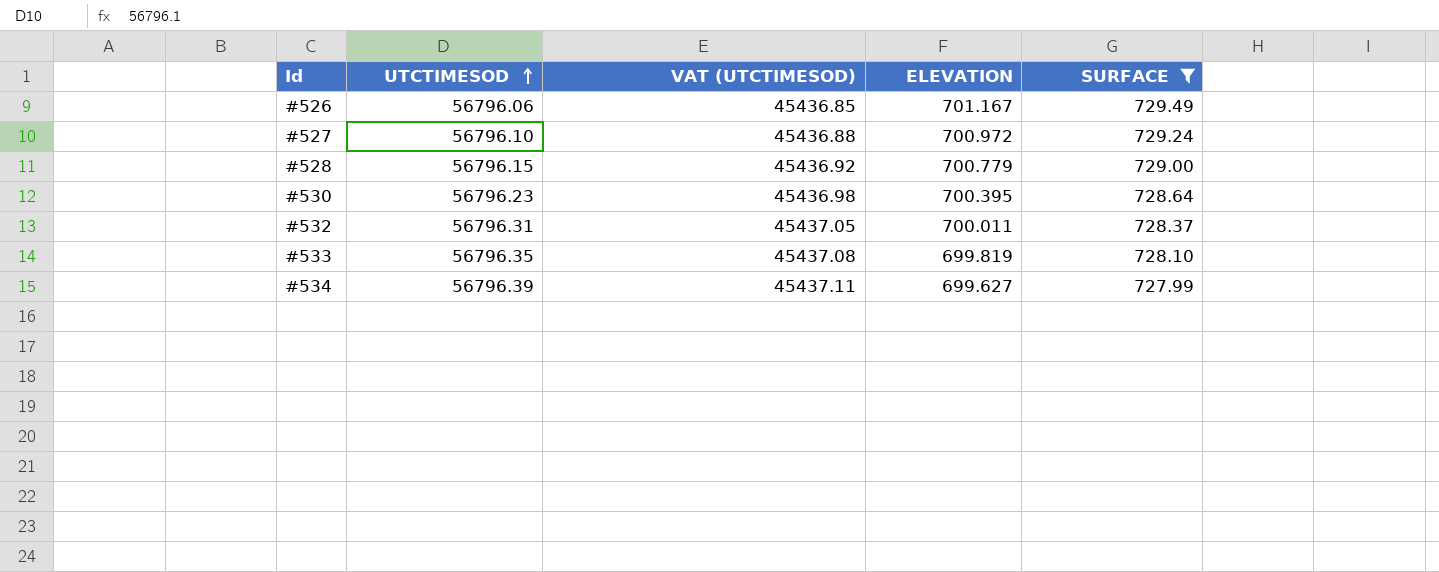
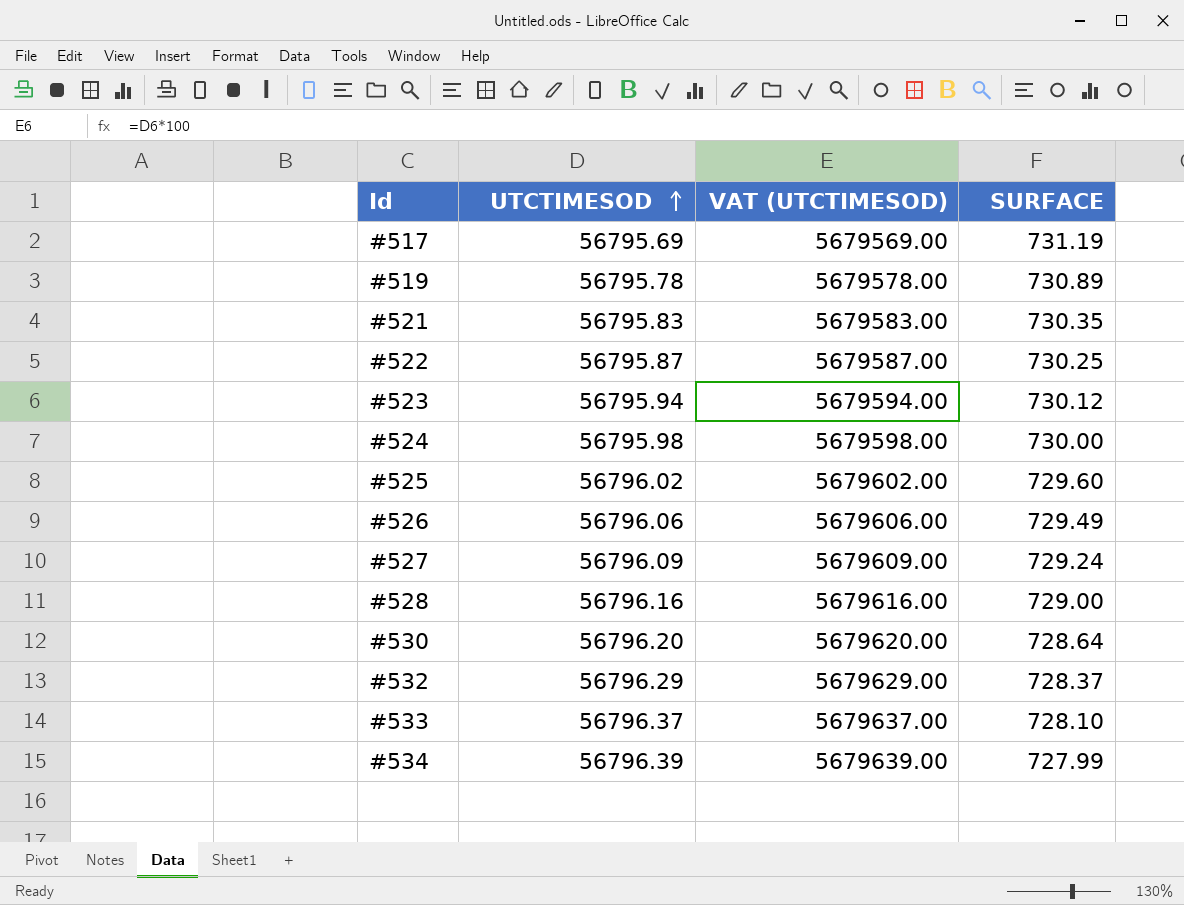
filter: SURFACE <= 729.49 -> none
column ELEVATION | position: 4 -> none
column VAT (UTCTIMESOD) | formula: [UTCTIMESOD] * 0.8 -> [UTCTIMESOD] * 100
#527 | UTCTIMESOD: 56796.10 -> 56796.09
#528 | UTCTIMESOD: 56796.15 -> 56796.16
#530 | UTCTIMESOD: 56796.23 -> 56796.20
#532 | UTCTIMESOD: 56796.31 -> 56796.29
#533 | UTCTIMESOD: 56796.35 -> 56796.37

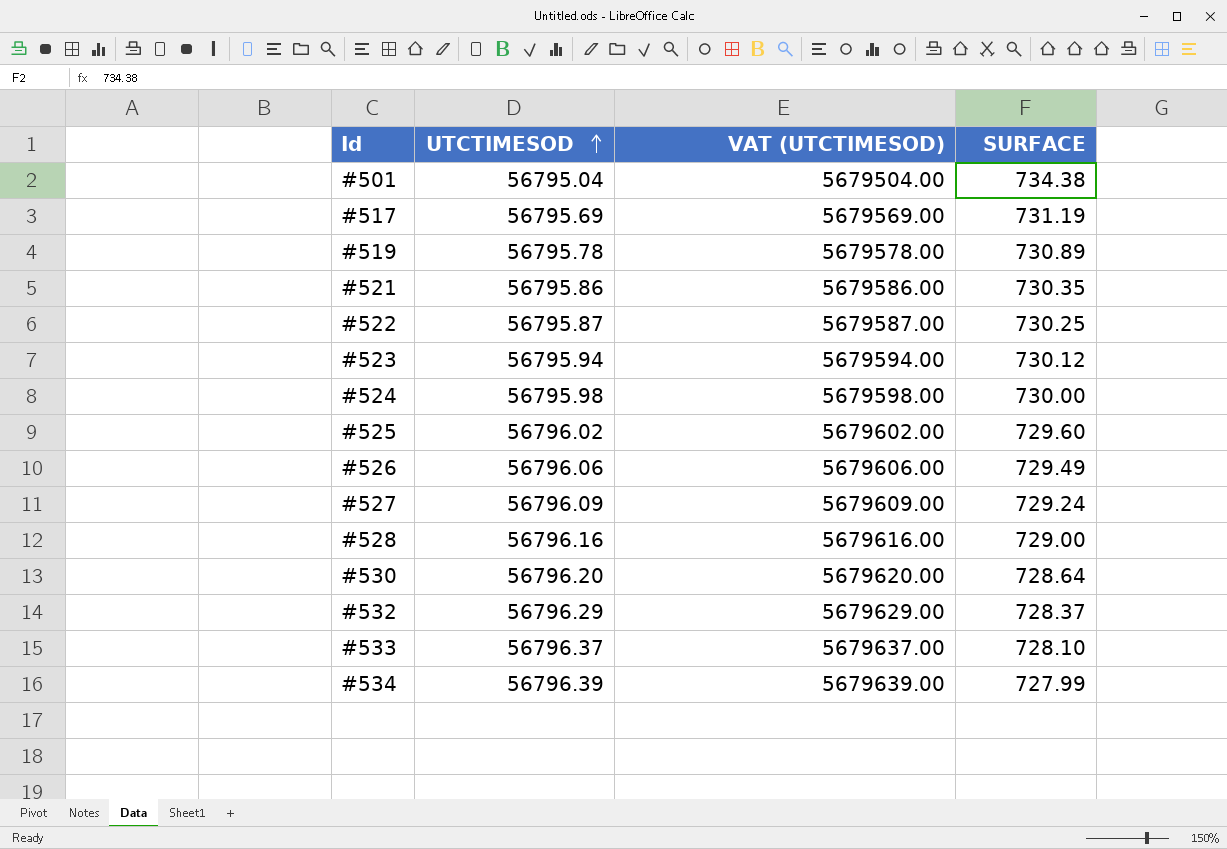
row #501: none -> 56795.04 | 5679504.00 | 734.38
#521 | UTCTIMESOD: 56795.83 -> 56795.86
#521 | VAT (UTCTIMESOD): 5679583.00 -> 5679586.00

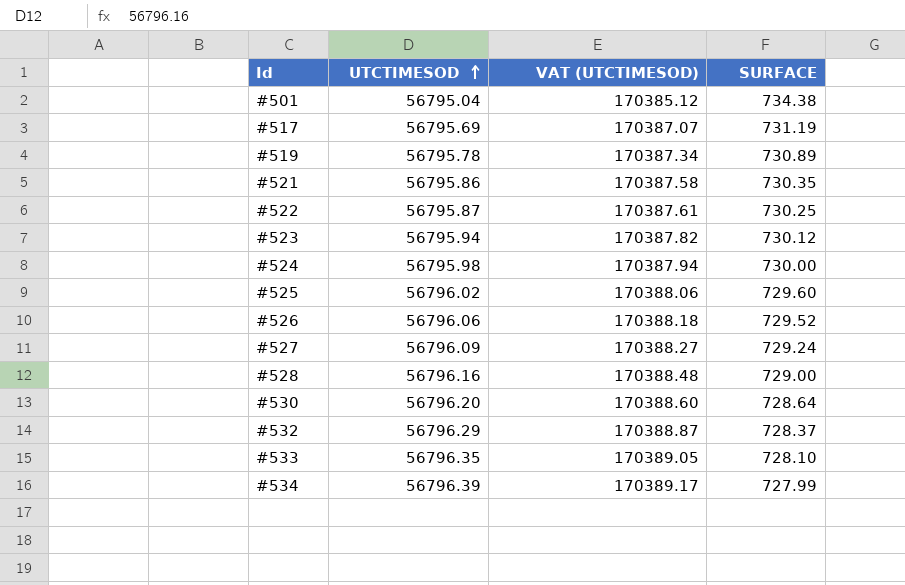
column VAT (UTCTIMESOD) | formula: [UTCTIMESOD] * 100 -> [UTCTIMESOD] * 3
#526 | SURFACE: 729.49 -> 729.52
#533 | UTCTIMESOD: 56796.37 -> 56796.35

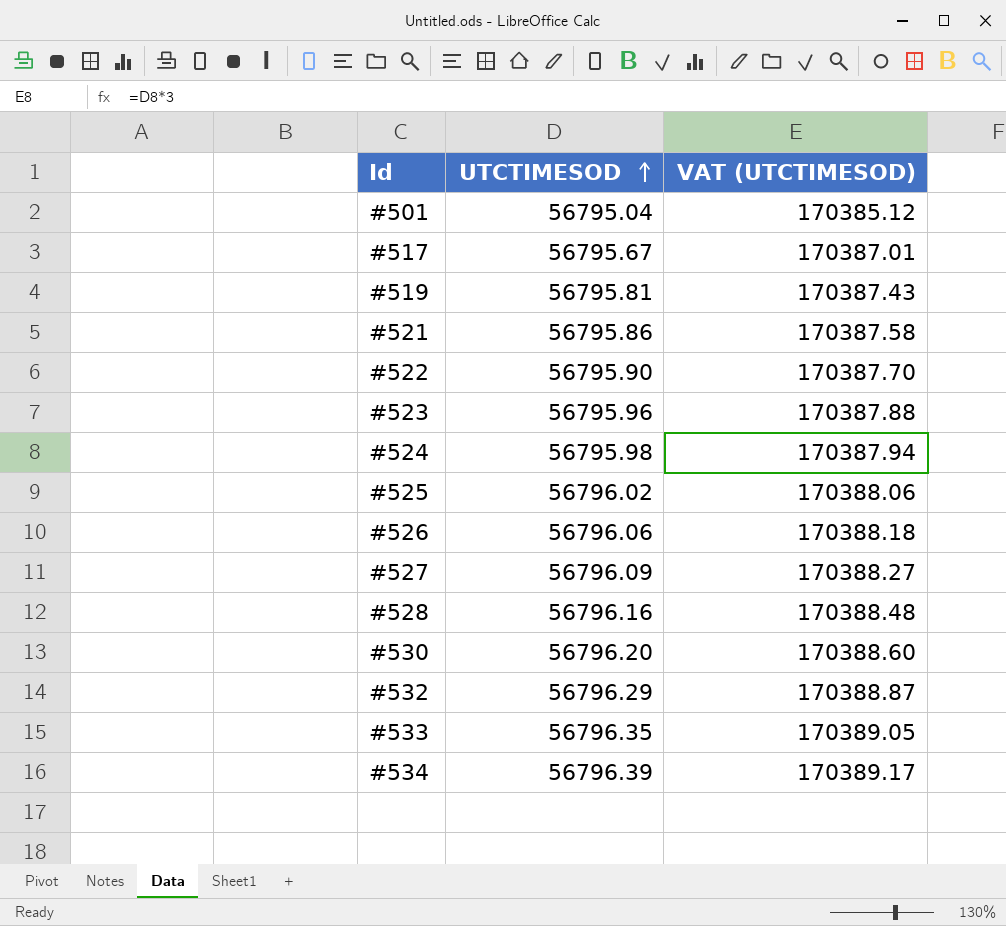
column SURFACE | position: 4 -> none
#517 | UTCTIMESOD: 56795.69 -> 56795.67
#517 | VAT (UTCTIMESOD): 170387.07 -> 170387.01
#519 | UTCTIMESOD: 56795.78 -> 56795.81
#519 | VAT (UTCTIMESOD): 170387.34 -> 170387.43
#522 | UTCTIMESOD: 56795.87 -> 56795.90
#522 | VAT (UTCTIMESOD): 170387.61 -> 170387.70
#523 | UTCTIMESOD: 56795.94 -> 56795.96
#523 | VAT (UTCTIMESOD): 170387.82 -> 170387.88

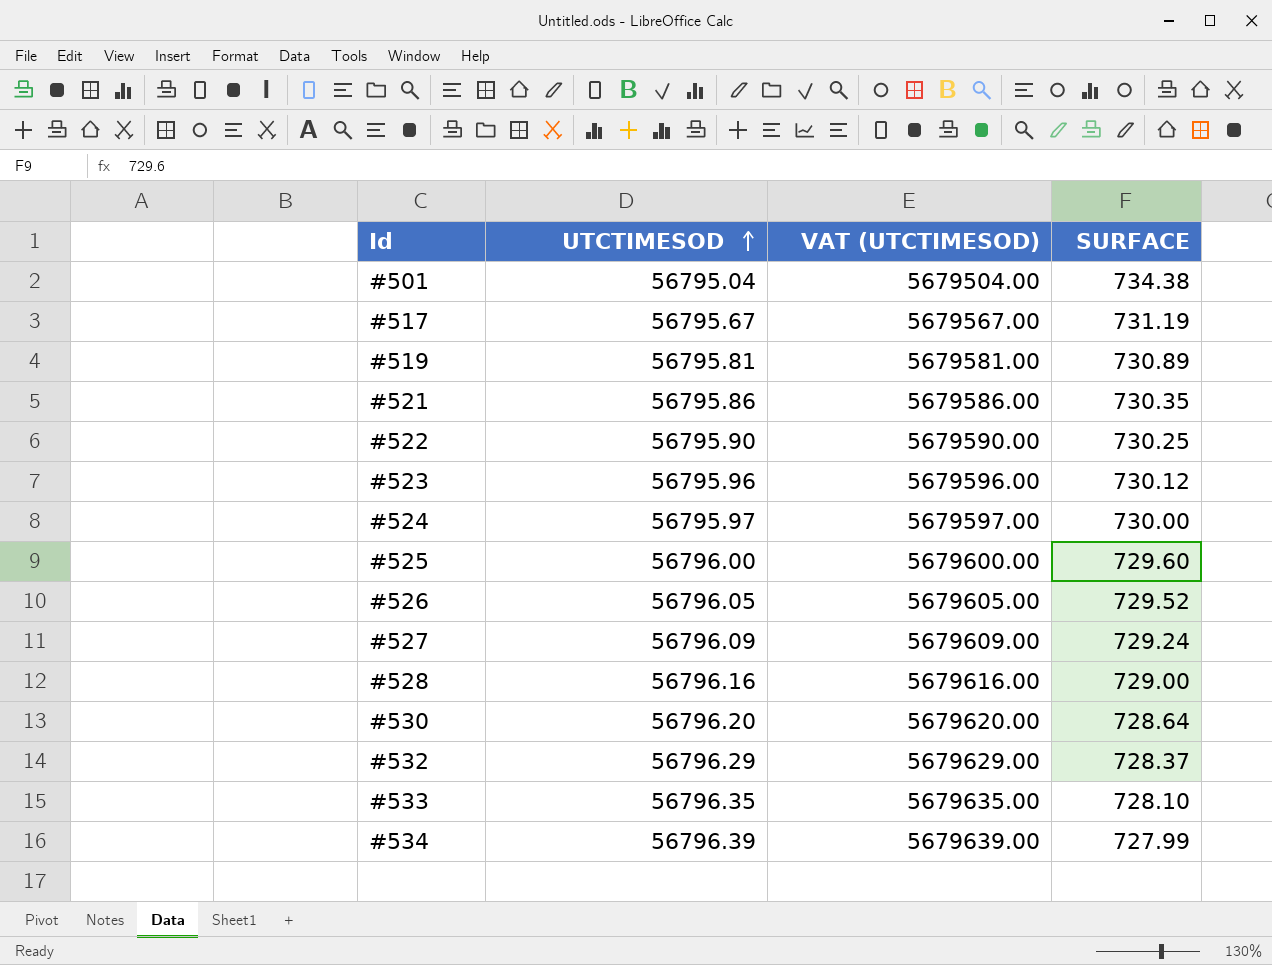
column VAT (UTCTIMESOD) | formula: [UTCTIMESOD] * 3 -> [UTCTIMESOD] * 100
column SURFACE | position: none -> 4
#524 | UTCTIMESOD: 56795.98 -> 56795.97
#525 | UTCTIMESOD: 56796.02 -> 56796.00
#526 | UTCTIMESOD: 56796.06 -> 56796.05

